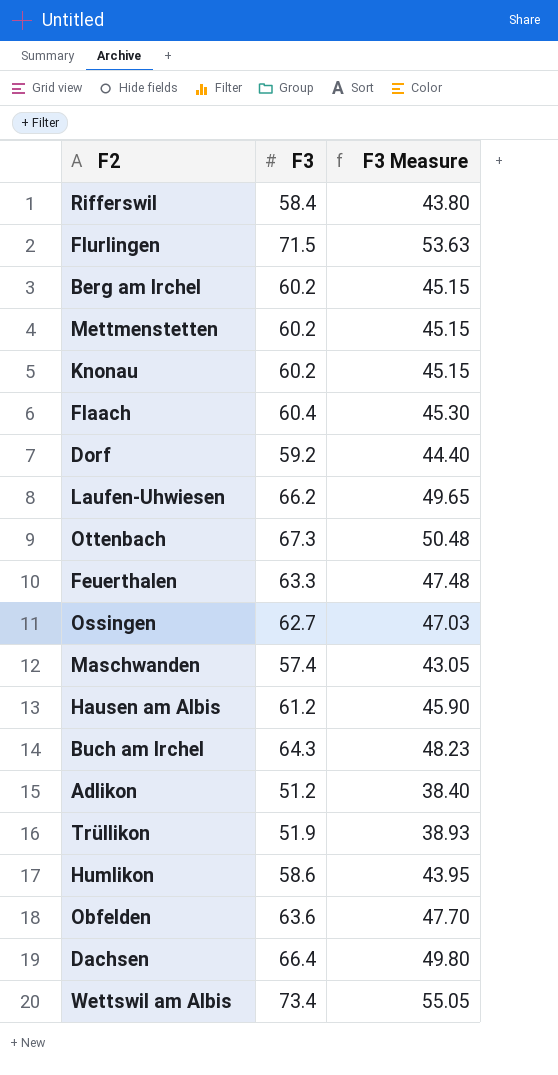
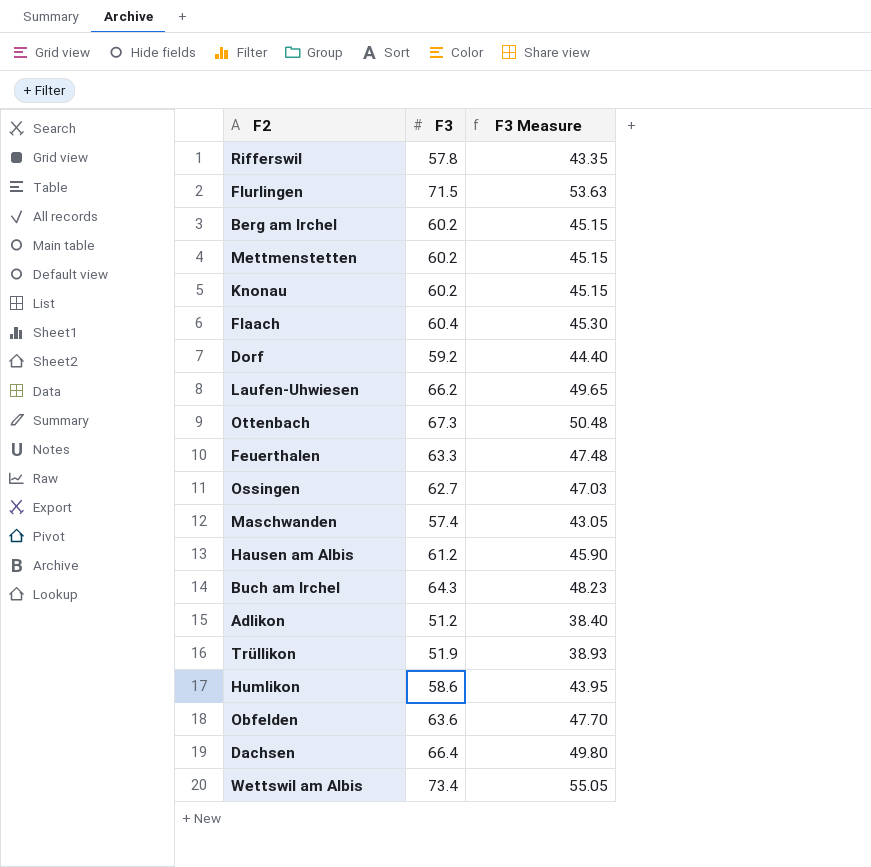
Rifferswil | F3: 58.4 -> 57.8
Rifferswil | F3 Measure: 43.80 -> 43.35

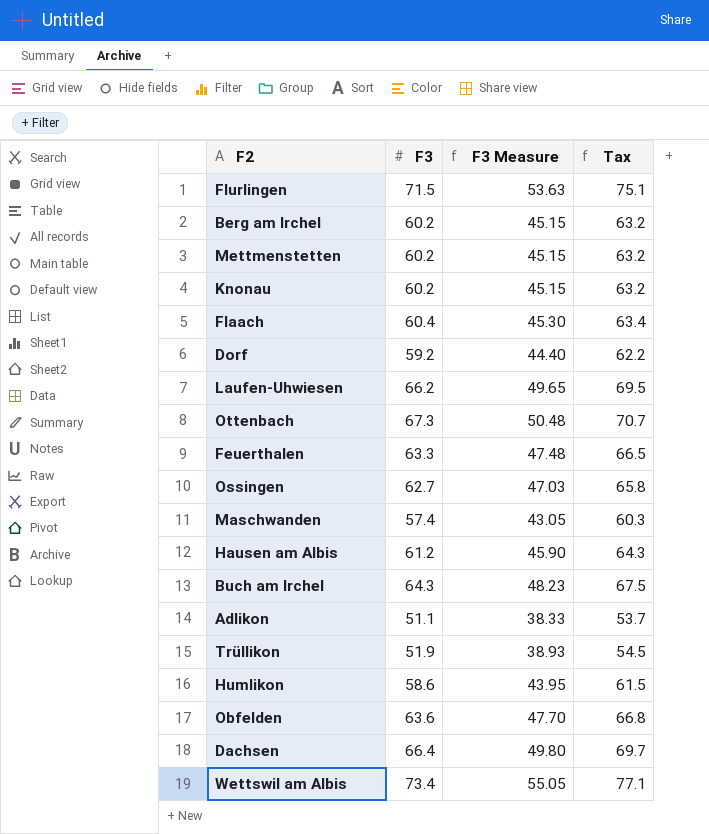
column Tax | formula: none -> [F3] * 1.05
row Rifferswil: 57.8 | 43.35 -> none
Adlikon | F3: 51.2 -> 51.1
Adlikon | F3 Measure: 38.40 -> 38.33

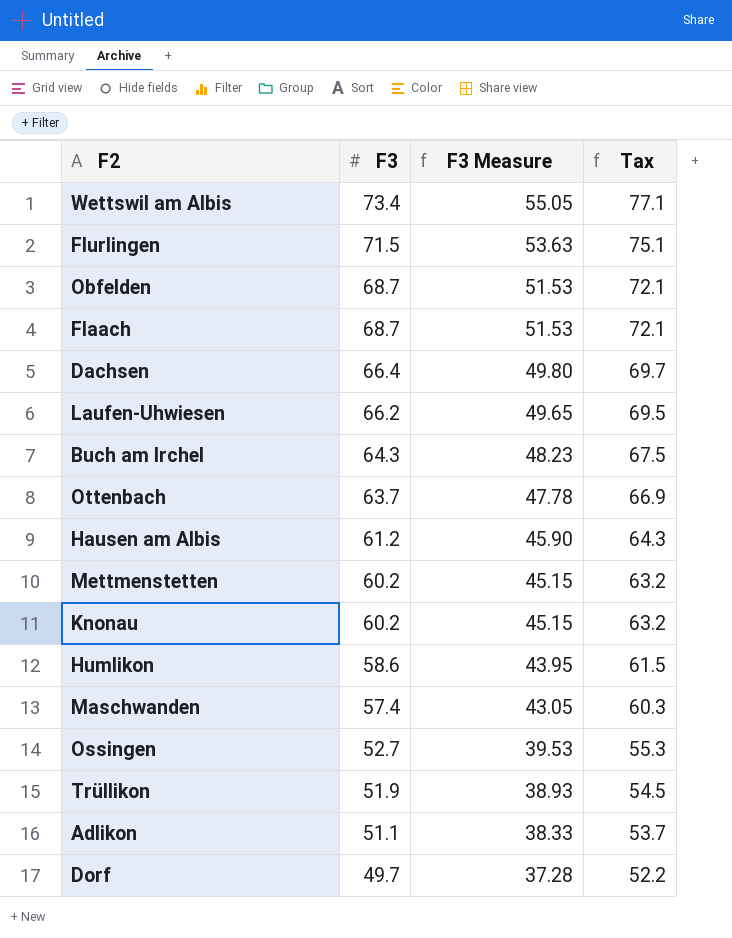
row order: none -> F3 descending
row Berg am Irchel: 60.2 | 45.15 | 63.2 -> none
row Feuerthalen: 63.3 | 47.48 | 66.5 -> none
Obfelden | F3: 63.6 -> 68.7
Obfelden | F3 Measure: 47.70 -> 51.53
Obfelden | Tax: 66.8 -> 72.1
Flaach | F3: 60.4 -> 68.7
Flaach | F3 Measure: 45.30 -> 51.53
Flaach | Tax: 63.4 -> 72.1
Ottenbach | F3: 67.3 -> 63.7
Ottenbach | F3 Measure: 50.48 -> 47.78
Ottenbach | Tax: 70.7 -> 66.9
Ossingen | F3: 62.7 -> 52.7
Ossingen | F3 Measure: 47.03 -> 39.53
Ossingen | Tax: 65.8 -> 55.3
Dorf | F3: 59.2 -> 49.7
Dorf | F3 Measure: 44.40 -> 37.28
Dorf | Tax: 62.2 -> 52.2

